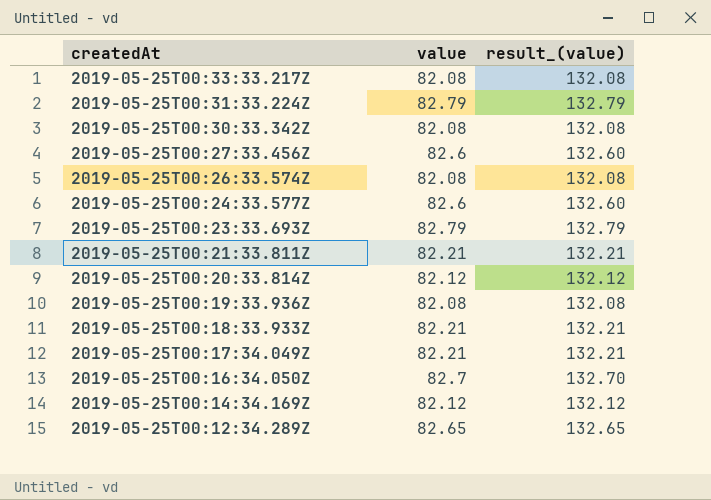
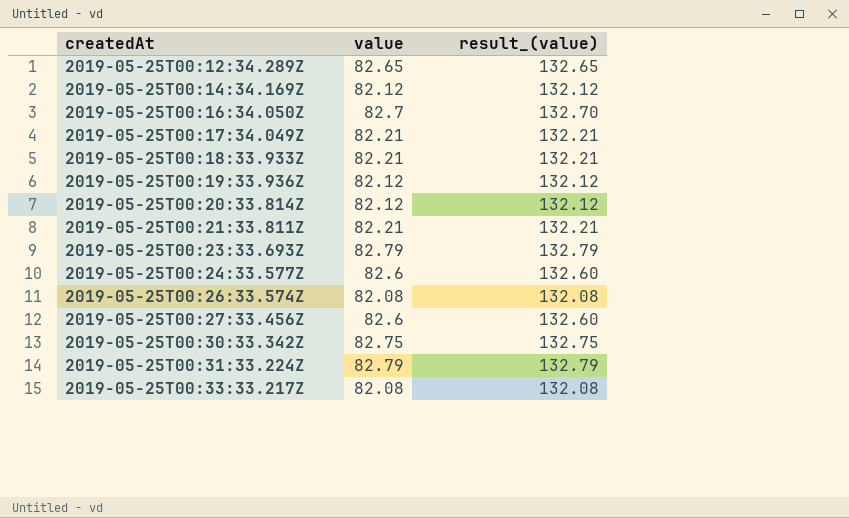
row order: createdAt descending -> createdAt ascending
2019-05-25T00:19:33.936Z | value: 82.08 -> 82.12
2019-05-25T00:19:33.936Z | result_(value): 132.08 -> 132.12
2019-05-25T00:30:33.342Z | value: 82.08 -> 82.75
2019-05-25T00:30:33.342Z | result_(value): 132.08 -> 132.75

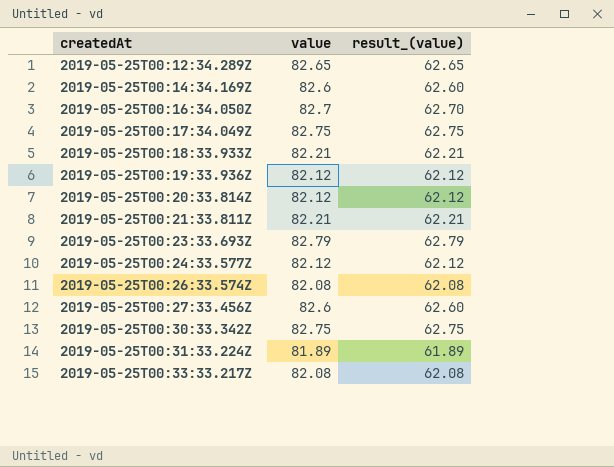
column result_(value) | formula: [value] + 50 -> [value] - 20
2019-05-25T00:14:34.169Z | value: 82.12 -> 82.6
2019-05-25T00:17:34.049Z | value: 82.21 -> 82.75
2019-05-25T00:24:33.577Z | value: 82.6 -> 82.12
2019-05-25T00:31:33.224Z | value: 82.79 -> 81.89

